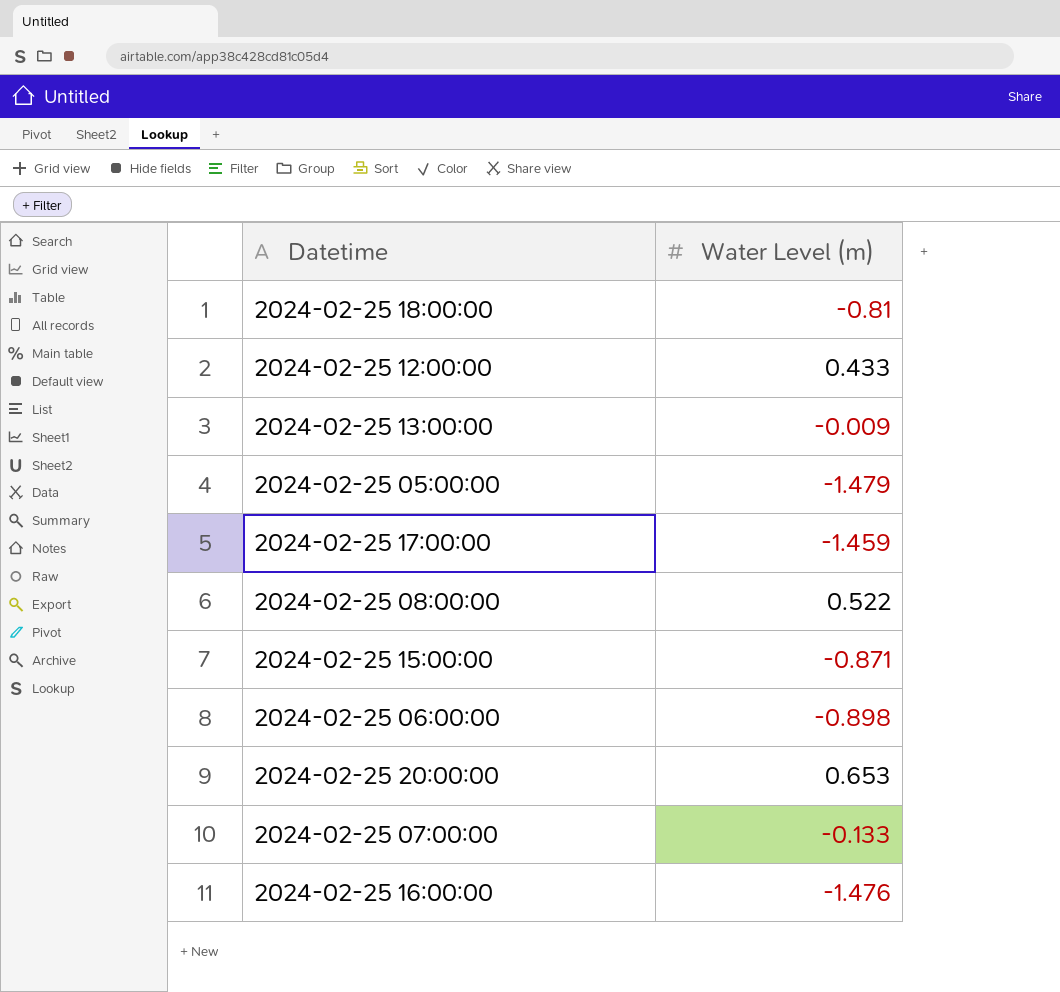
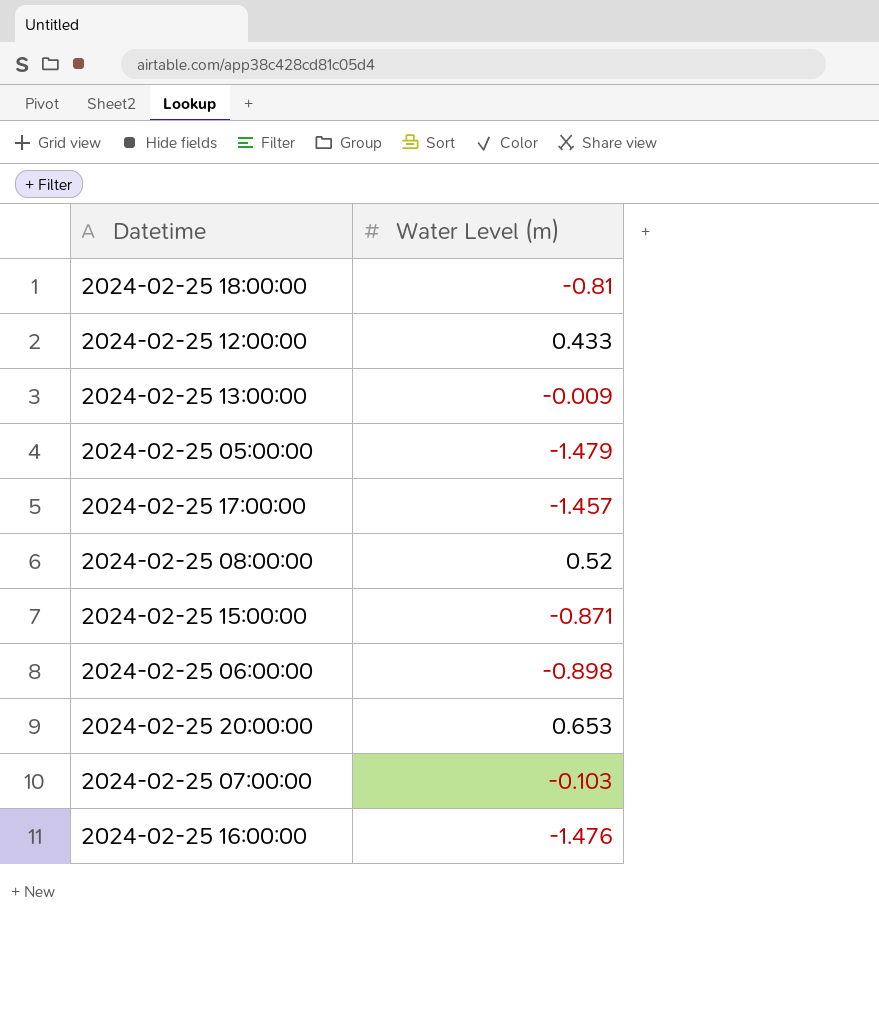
2024-02-25 17:00:00 | Water Level (m): -1.459 -> -1.457
2024-02-25 08:00:00 | Water Level (m): 0.522 -> 0.52
2024-02-25 07:00:00 | Water Level (m): -0.133 -> -0.103

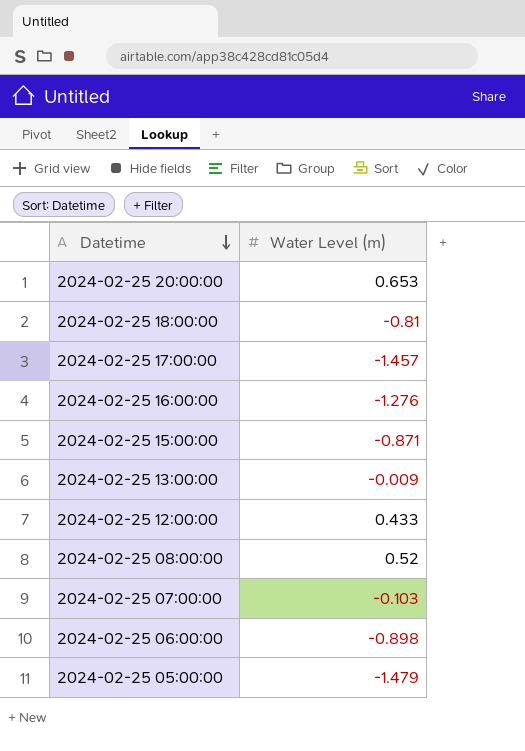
row order: none -> Datetime descending
2024-02-25 16:00:00 | Water Level (m): -1.476 -> -1.276

